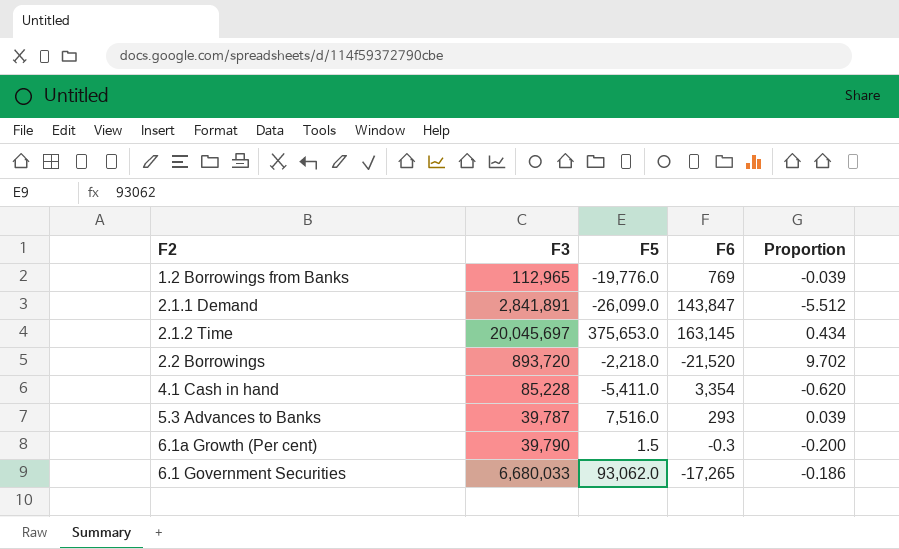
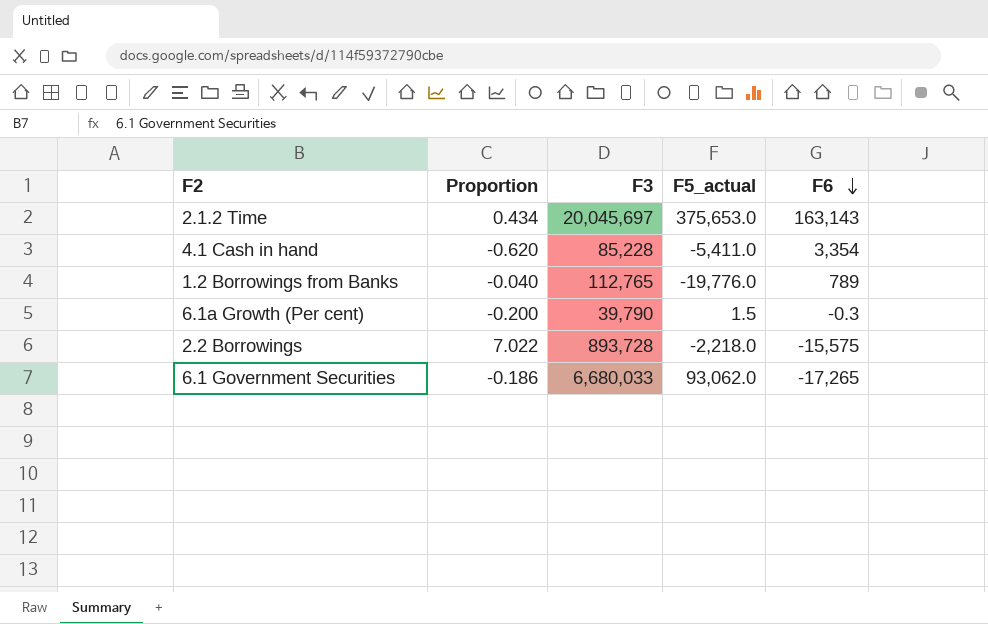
row order: none -> F6 descending
column Proportion | position: 5 -> 2
column name: F5 -> F5_actual
row 2.1.1 Demand: 2,841,891 | -26,099.0 | 143,847 | -5.512 -> none
row 5.3 Advances to Banks: 39,787 | 7,516.0 | 293 | 0.039 -> none
2.1.2 Time | F6: 163,145 -> 163,143
1.2 Borrowings from Banks | Proportion: -0.039 -> -0.040
1.2 Borrowings from Banks | F3: 112,965 -> 112,765
1.2 Borrowings from Banks | F6: 769 -> 789
2.2 Borrowings | Proportion: 9.702 -> 7.022
2.2 Borrowings | F3: 893,720 -> 893,728
2.2 Borrowings | F6: -21,520 -> -15,575

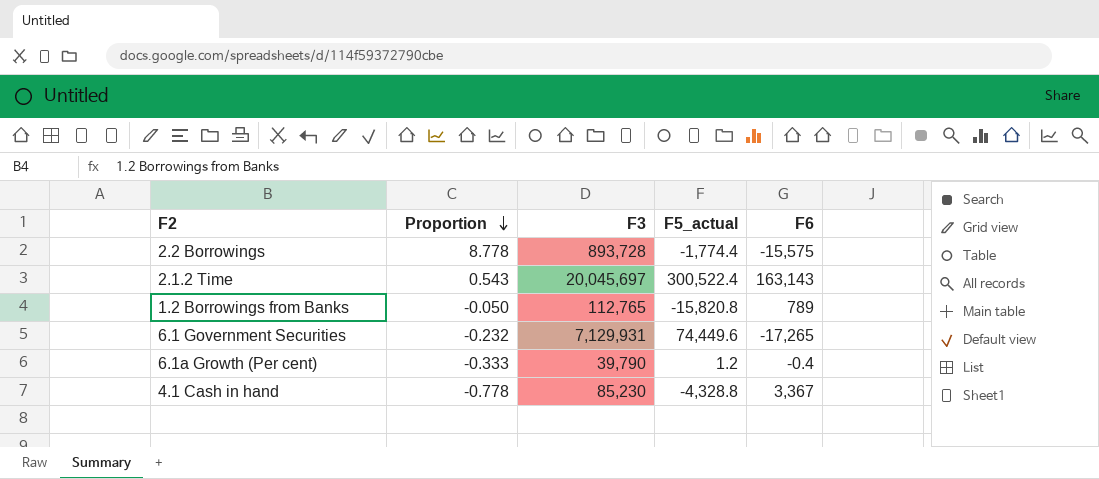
row order: F6 descending -> Proportion descending
2.2 Borrowings | Proportion: 7.022 -> 8.778
2.2 Borrowings | F5_actual: -2,218.0 -> -1,774.4
2.1.2 Time | Proportion: 0.434 -> 0.543
2.1.2 Time | F5_actual: 375,653.0 -> 300,522.4
1.2 Borrowings from Banks | Proportion: -0.040 -> -0.050
1.2 Borrowings from Banks | F5_actual: -19,776.0 -> -15,820.8
6.1 Government Securities | Proportion: -0.186 -> -0.232
6.1 Government Securities | F3: 6,680,033 -> 7,129,931
6.1 Government Securities | F5_actual: 93,062.0 -> 74,449.6
6.1a Growth (Per cent) | Proportion: -0.200 -> -0.333
6.1a Growth (Per cent) | F5_actual: 1.5 -> 1.2
6.1a Growth (Per cent) | F6: -0.3 -> -0.4
4.1 Cash in hand | Proportion: -0.620 -> -0.778
4.1 Cash in hand | F3: 85,228 -> 85,230
4.1 Cash in hand | F5_actual: -5,411.0 -> -4,328.8
4.1 Cash in hand | F6: 3,354 -> 3,367

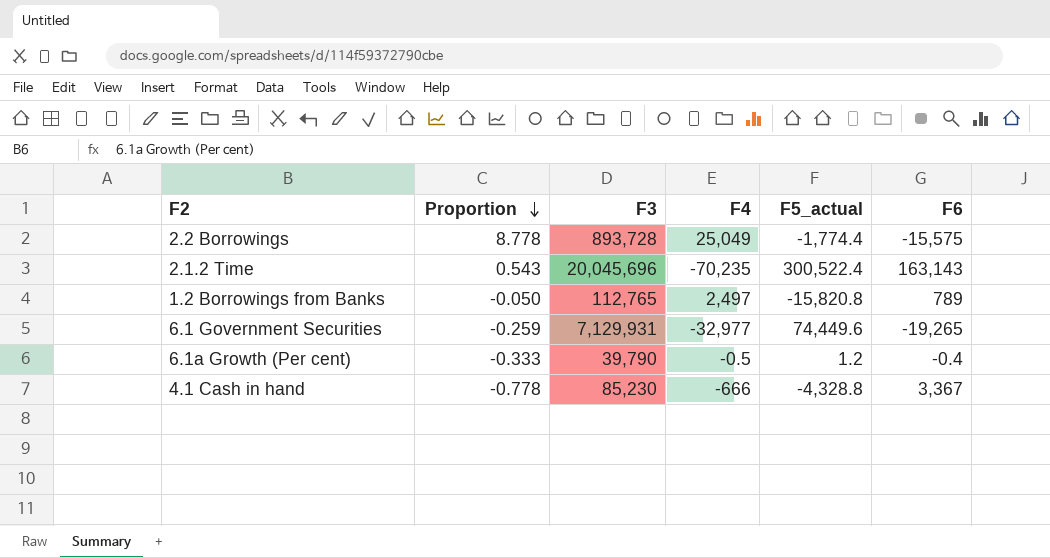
column F4 | position: none -> 4
2.1.2 Time | F3: 20,045,697 -> 20,045,696
6.1 Government Securities | Proportion: -0.232 -> -0.259
6.1 Government Securities | F6: -17,265 -> -19,265

